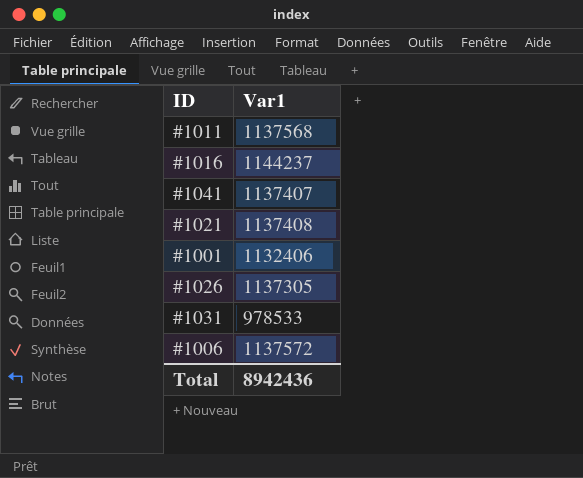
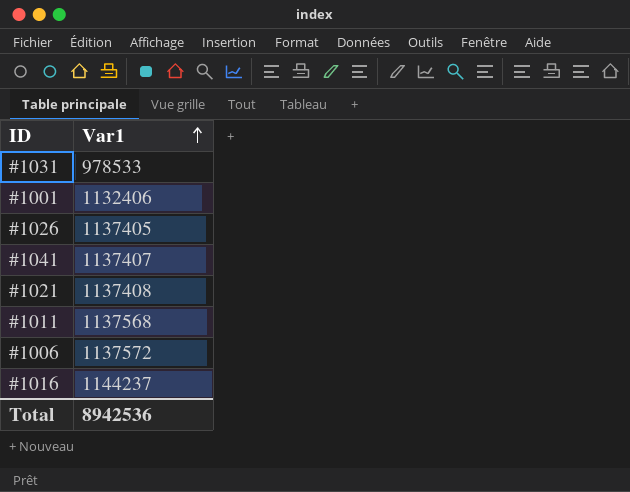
row order: none -> Var1 ascending
#1026 | Var1: 1137305 -> 1137405
Total | Var1: 8942436 -> 8942536

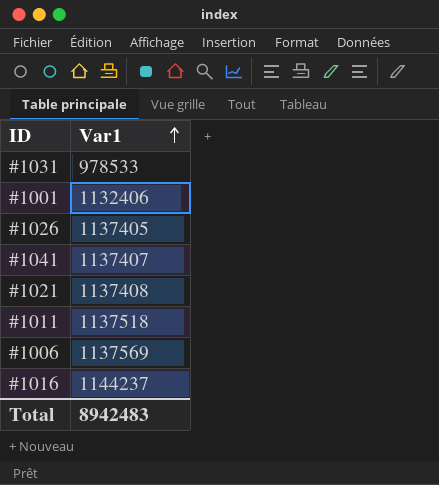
#1011 | Var1: 1137568 -> 1137518
#1006 | Var1: 1137572 -> 1137569
Total | Var1: 8942536 -> 8942483

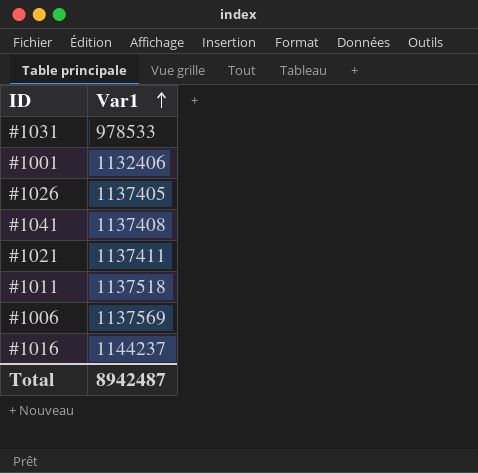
#1041 | Var1: 1137407 -> 1137408
#1021 | Var1: 1137408 -> 1137411
Total | Var1: 8942483 -> 8942487

